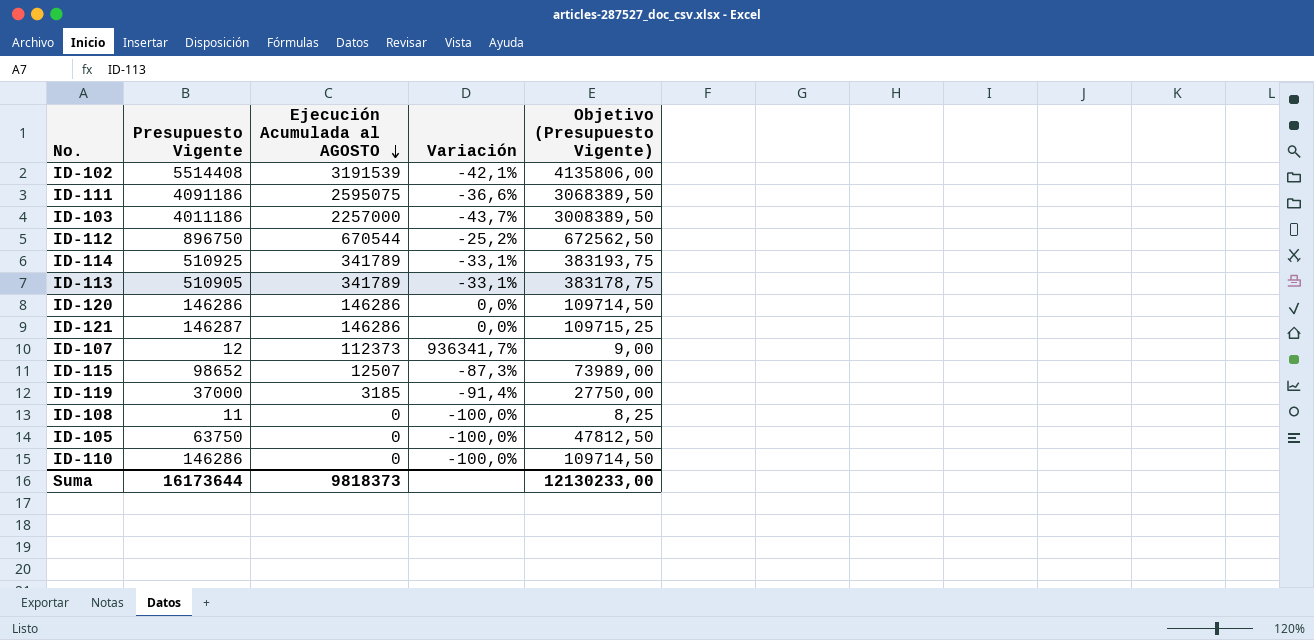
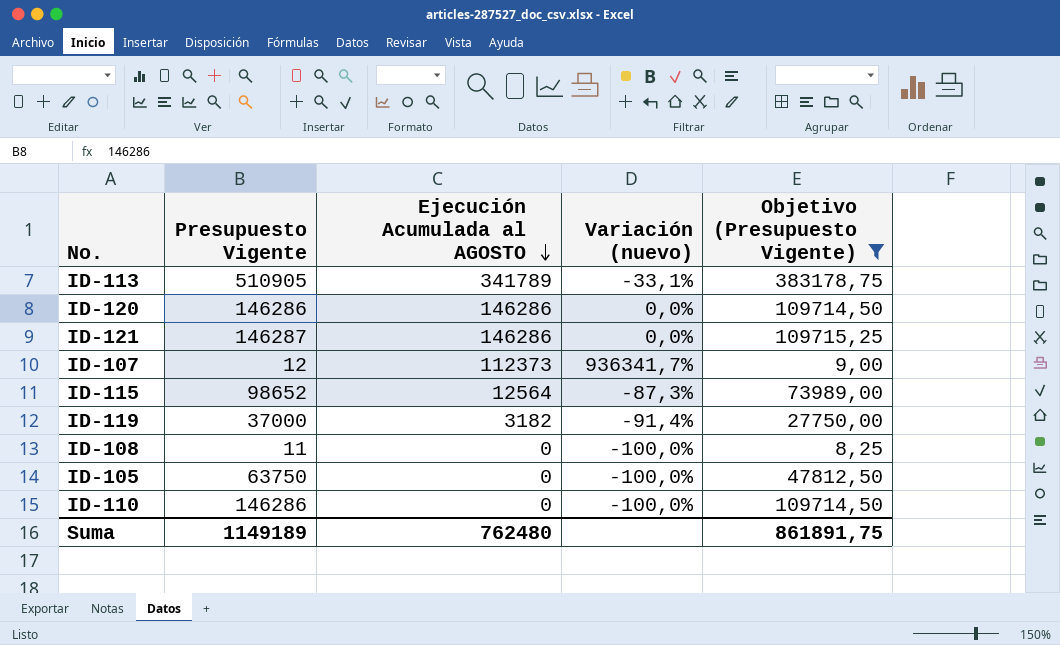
filter: none -> Objetivo (Presupuesto Vigente) <= 383178,75
column name: Variación -> Variación (nuevo)
ID-115 | Ejecución Acumulada al AGOSTO: 12507 -> 12564
ID-119 | Ejecución Acumulada al AGOSTO: 3185 -> 3182
Suma | Presupuesto Vigente: 16173644 -> 1149189
Suma | Ejecución Acumulada al AGOSTO: 9818373 -> 762480
Suma | Objetivo (Presupuesto Vigente): 12130233,00 -> 861891,75

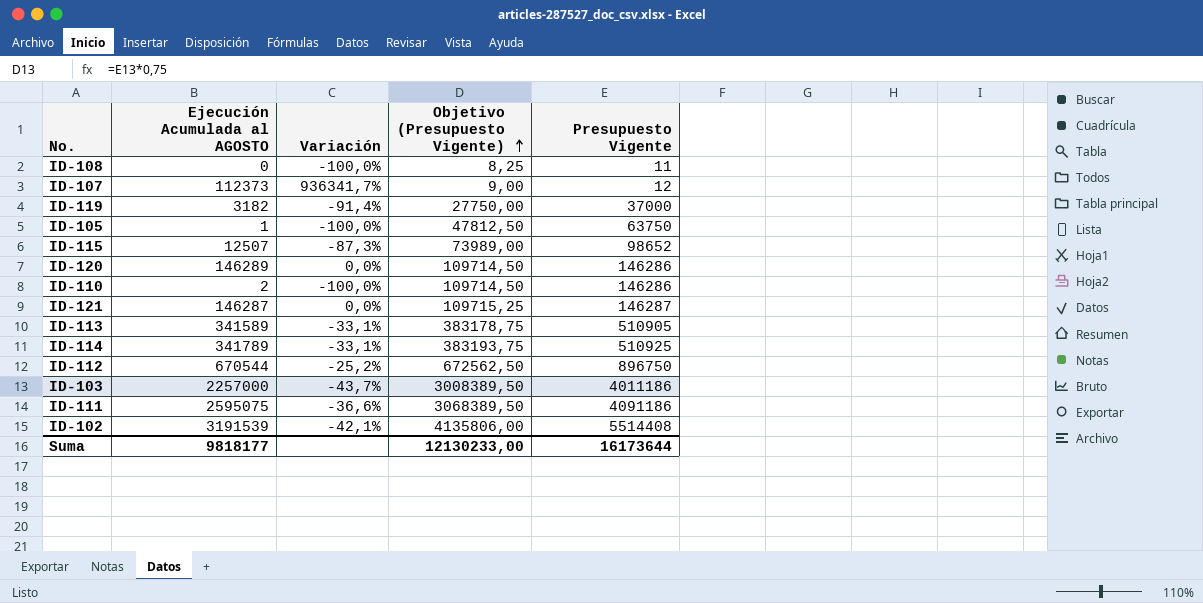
filter: Objetivo (Presupuesto Vigente) <= 383178,75 -> none
row order: Ejecución Acumulada al AGOSTO descending -> Objetivo (Presupuesto Vigente) ascending
column name: Variación (nuevo) -> Variación
column Presupuesto Vigente | position: 2 -> 5
ID-105 | Ejecución Acumulada al AGOSTO: 0 -> 1
ID-115 | Ejecución Acumulada al AGOSTO: 12564 -> 12507
ID-120 | Ejecución Acumulada al AGOSTO: 146286 -> 146289
ID-110 | Ejecución Acumulada al AGOSTO: 0 -> 2
ID-121 | Ejecución Acumulada al AGOSTO: 146286 -> 146287
ID-113 | Ejecución Acumulada al AGOSTO: 341789 -> 341589
Suma | Ejecución Acumulada al AGOSTO: 762480 -> 9818177
Suma | Objetivo (Presupuesto Vigente): 861891,75 -> 12130233,00
Suma | Presupuesto Vigente: 1149189 -> 16173644

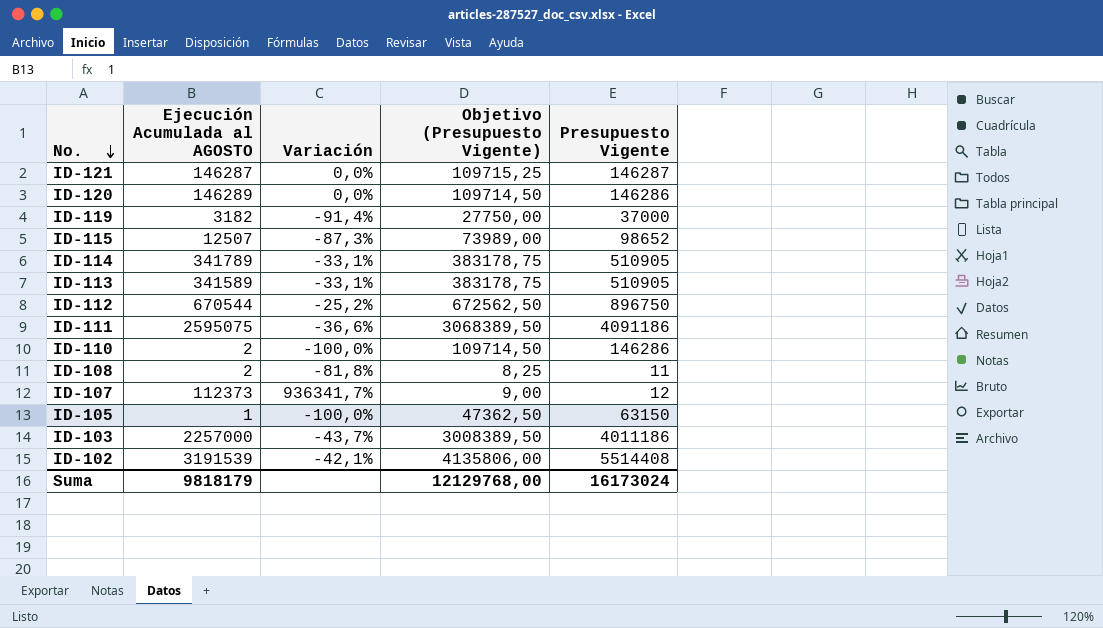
row order: Objetivo (Presupuesto Vigente) ascending -> No. descending
ID-114 | Objetivo (Presupuesto Vigente): 383193,75 -> 383178,75
ID-114 | Presupuesto Vigente: 510925 -> 510905
ID-108 | Ejecución Acumulada al AGOSTO: 0 -> 2
ID-108 | Variación: -100,0% -> -81,8%
ID-105 | Objetivo (Presupuesto Vigente): 47812,50 -> 47362,50
ID-105 | Presupuesto Vigente: 63750 -> 63150
Suma | Ejecución Acumulada al AGOSTO: 9818177 -> 9818179
Suma | Objetivo (Presupuesto Vigente): 12130233,00 -> 12129768,00
Suma | Presupuesto Vigente: 16173644 -> 16173024

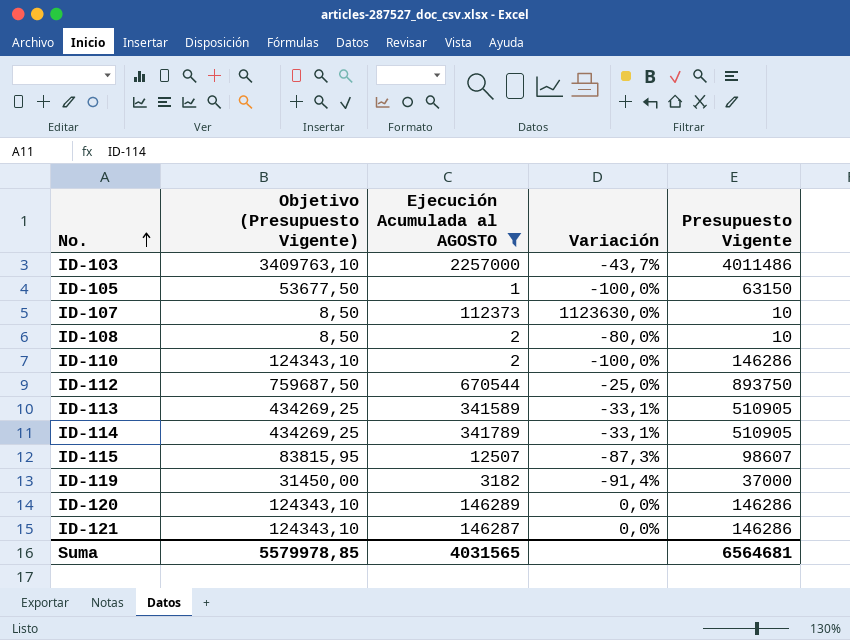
filter: none -> Ejecución Acumulada al AGOSTO <= 2257000
row order: No. descending -> No. ascending
column Objetivo (Presupuesto Vigente) | formula: [Presupuesto Vigente] * 0,75 -> [Presupuesto Vigente] * 0,85
column Objetivo (Presupuesto Vigente) | position: 4 -> 2
ID-103 | Presupuesto Vigente: 4011186 -> 4011486
ID-107 | Variación: 936341,7% -> 1123630,0%
ID-107 | Presupuesto Vigente: 12 -> 10
ID-108 | Variación: -81,8% -> -80,0%
ID-108 | Presupuesto Vigente: 11 -> 10
ID-112 | Variación: -25,2% -> -25,0%
ID-112 | Presupuesto Vigente: 896750 -> 893750
ID-115 | Presupuesto Vigente: 98652 -> 98607
ID-121 | Presupuesto Vigente: 146287 -> 146286
Suma | Objetivo (Presupuesto Vigente): 12129768,00 -> 5579978,85
Suma | Ejecución Acumulada al AGOSTO: 9818179 -> 4031565
Suma | Presupuesto Vigente: 16173024 -> 6564681

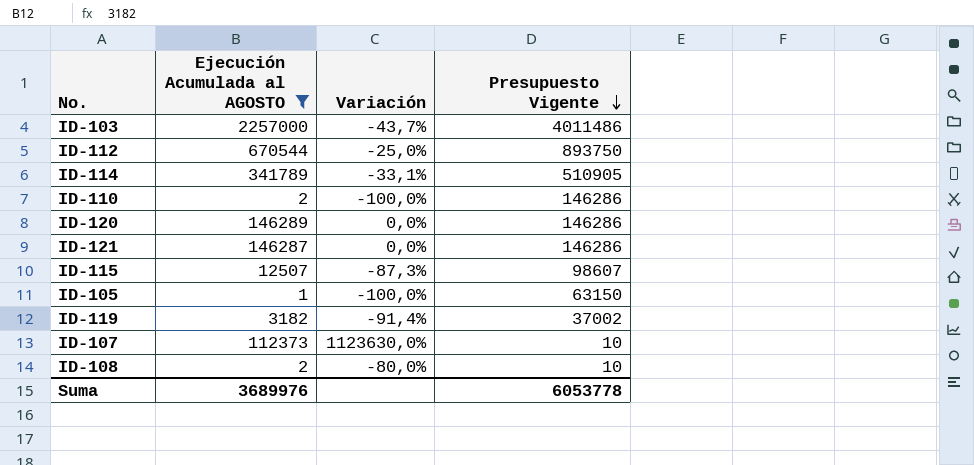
row order: No. ascending -> Presupuesto Vigente descending
column Objetivo (Presupuesto Vigente) | formula: [Presupuesto Vigente] * 0,85 -> none
row ID-113: 434269,25 | 341589 | -33,1% | 510905 -> none
ID-119 | Presupuesto Vigente: 37000 -> 37002
Suma | Ejecución Acumulada al AGOSTO: 4031565 -> 3689976
Suma | Presupuesto Vigente: 6564681 -> 6053778

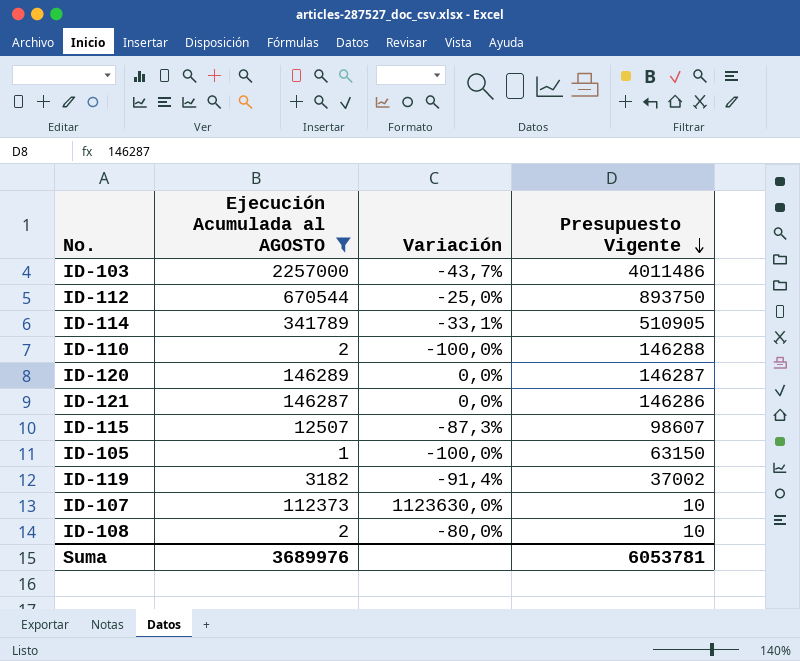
ID-110 | Presupuesto Vigente: 146286 -> 146288
ID-120 | Presupuesto Vigente: 146286 -> 146287
Suma | Presupuesto Vigente: 6053778 -> 6053781

